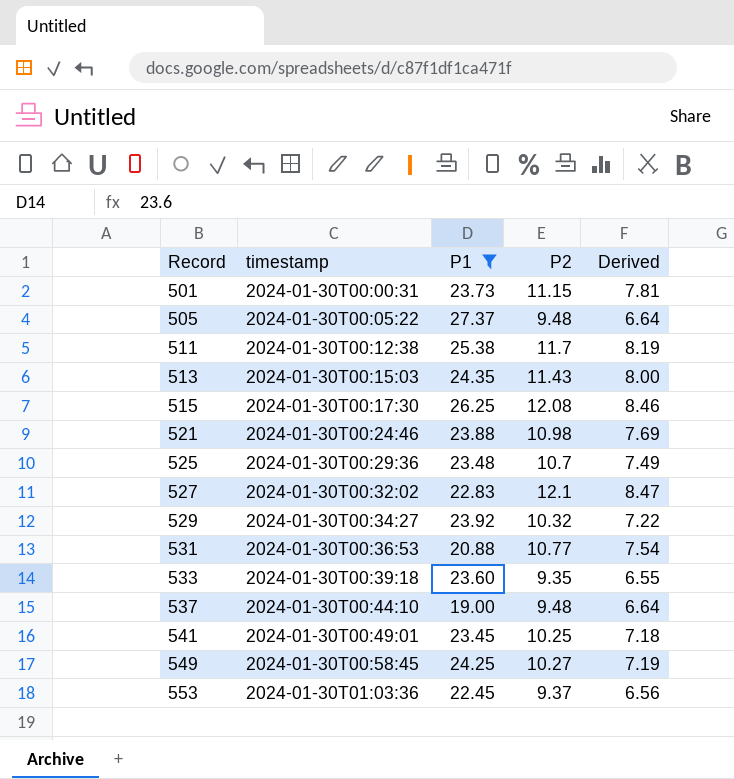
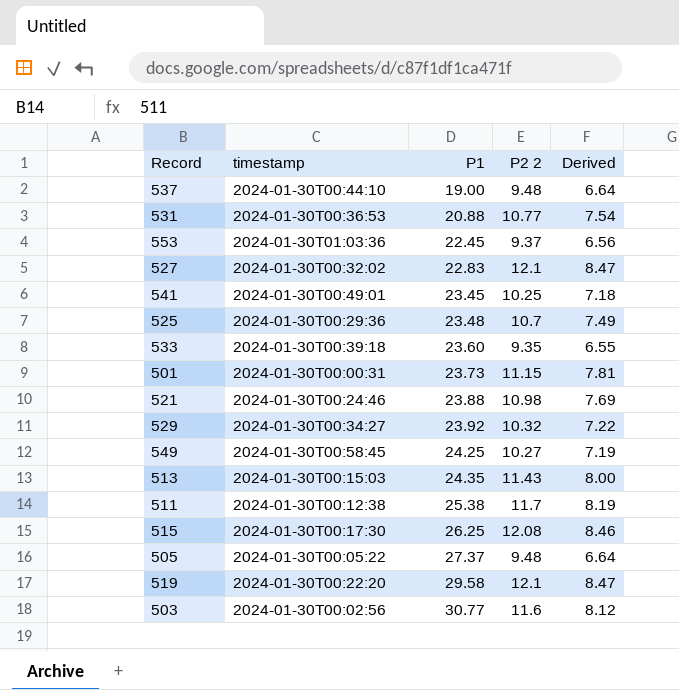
filter: P1 <= 27.37 -> none
row order: Record ascending -> P1 ascending
column name: P2 -> P2 2

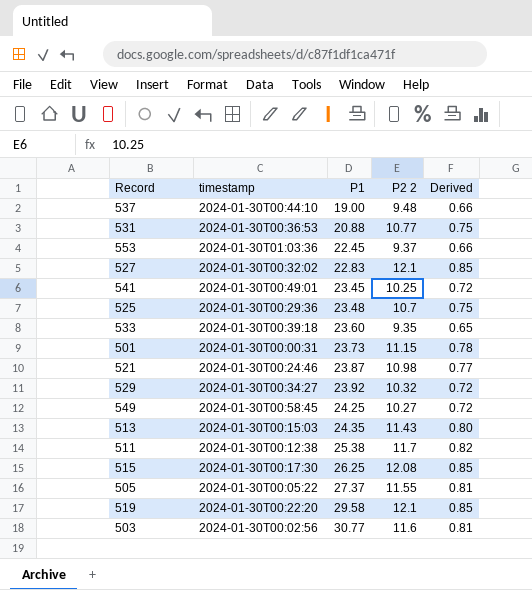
column Derived | formula: [P2 2] * 0.7 -> [P2 2] * 0.07
521 | P1: 23.88 -> 23.87
505 | P2 2: 9.48 -> 11.55

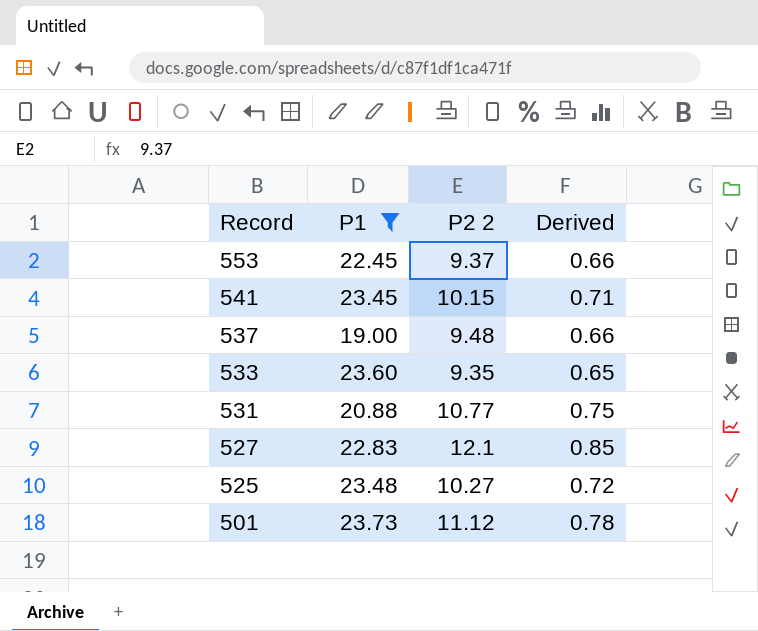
filter: none -> P1 <= 23.73
row order: P1 ascending -> Record descending
column timestamp | position: 2 -> none
541 | P2 2: 10.25 -> 10.15
541 | Derived: 0.72 -> 0.71
525 | P2 2: 10.7 -> 10.27
525 | Derived: 0.75 -> 0.72
501 | P2 2: 11.15 -> 11.12

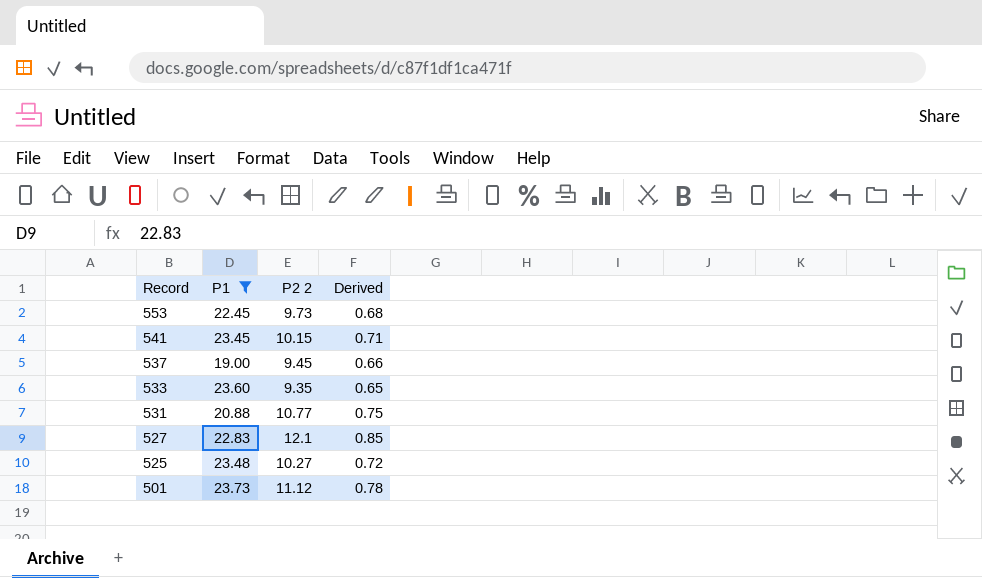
553 | P2 2: 9.37 -> 9.73
553 | Derived: 0.66 -> 0.68
537 | P2 2: 9.48 -> 9.45

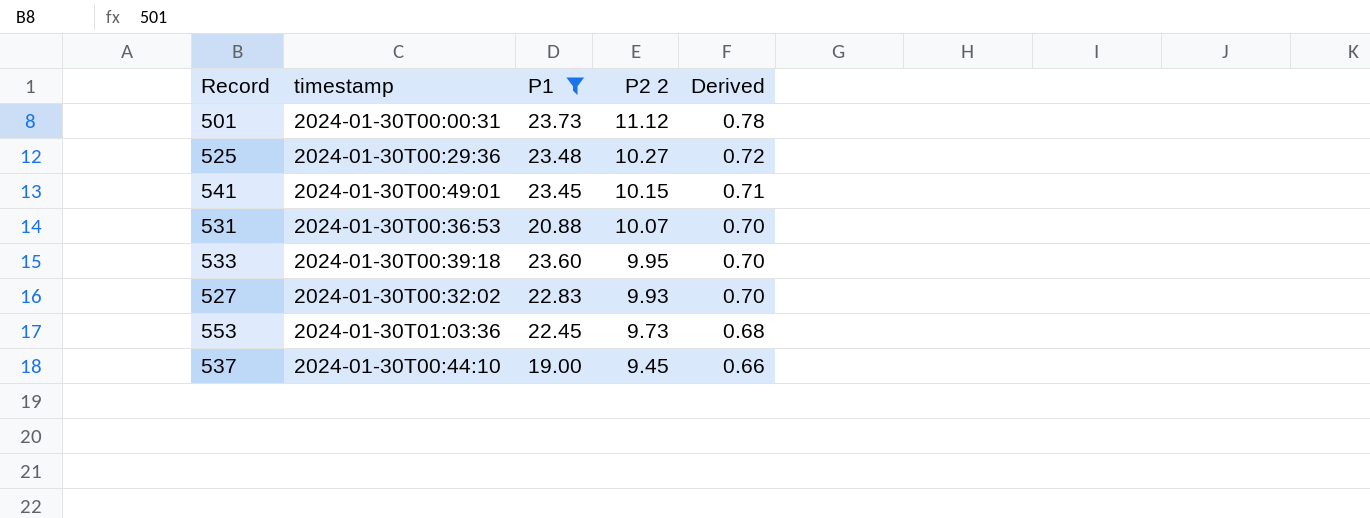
row order: Record descending -> P2 2 descending
column timestamp | position: none -> 2
531 | P2 2: 10.77 -> 10.07
531 | Derived: 0.75 -> 0.70
533 | P2 2: 9.35 -> 9.95
533 | Derived: 0.65 -> 0.70
527 | P2 2: 12.1 -> 9.93
527 | Derived: 0.85 -> 0.70

